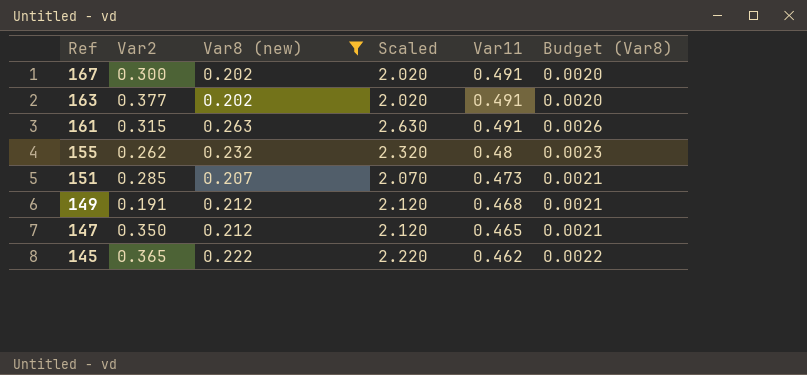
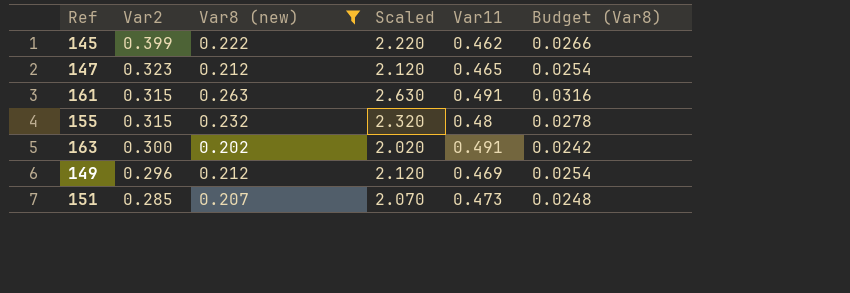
row order: Ref descending -> Var2 descending
column Budget (Var8) | formula: [Var8 (new)] * 0.01 -> [Var8 (new)] * 0.12
row 167: 0.300 | 0.202 | 2.020 | 0.491 | 0.0020 -> none
145 | Var2: 0.365 -> 0.399
147 | Var2: 0.350 -> 0.323
155 | Var2: 0.262 -> 0.315
163 | Var2: 0.377 -> 0.300
149 | Var2: 0.191 -> 0.296
149 | Var11: 0.468 -> 0.469

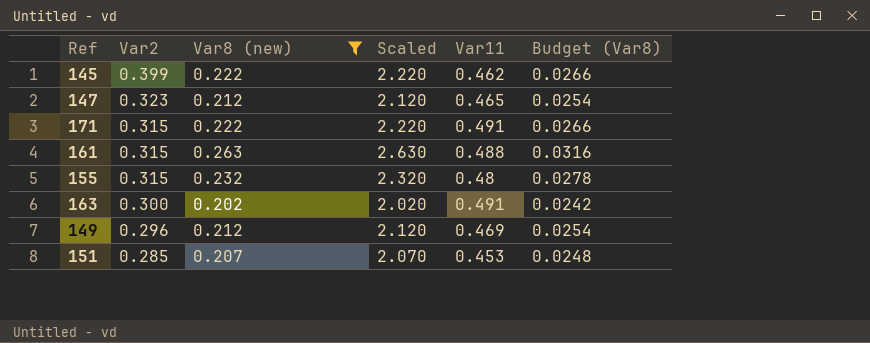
row 171: none -> 0.315 | 0.222 | 2.220 | 0.491 | 0.0266
161 | Var11: 0.491 -> 0.488
151 | Var11: 0.473 -> 0.453

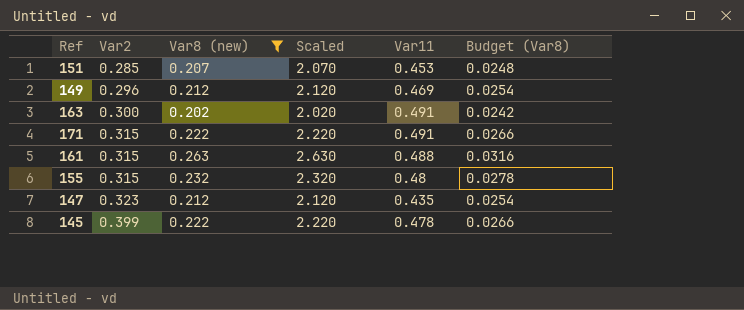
row order: Var2 descending -> Var2 ascending
147 | Var11: 0.465 -> 0.435
145 | Var11: 0.462 -> 0.478

